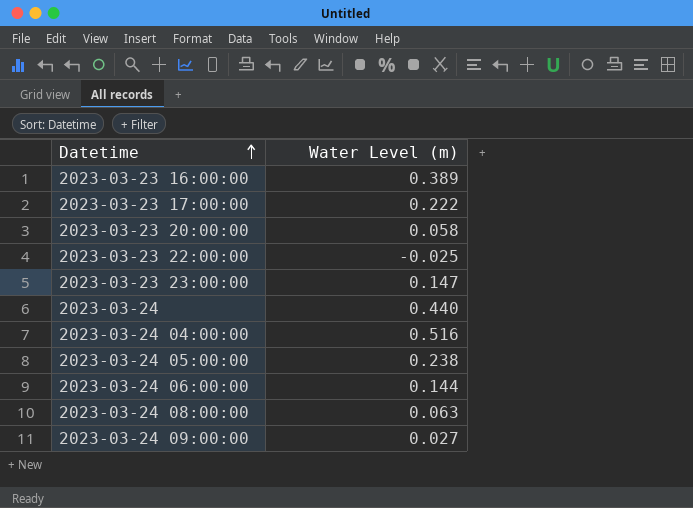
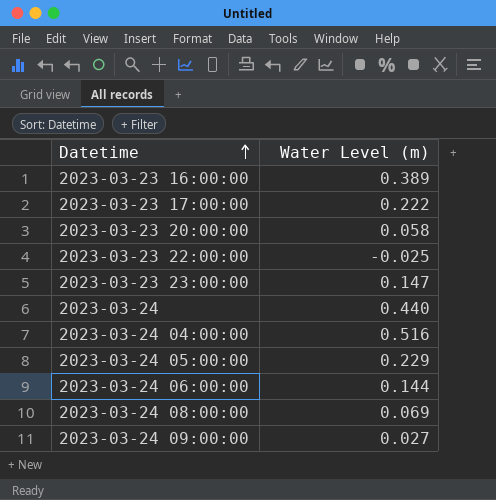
2023-03-24 05:00:00 | Water Level (m): 0.238 -> 0.229
2023-03-24 08:00:00 | Water Level (m): 0.063 -> 0.069

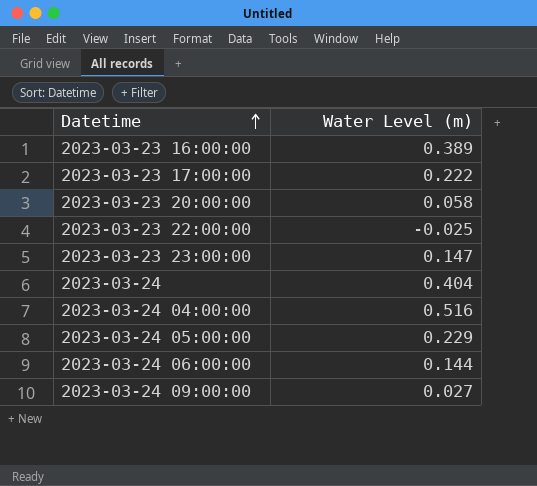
row 2023-03-24 08:00:00: 0.069 -> none
2023-03-24 | Water Level (m): 0.440 -> 0.404

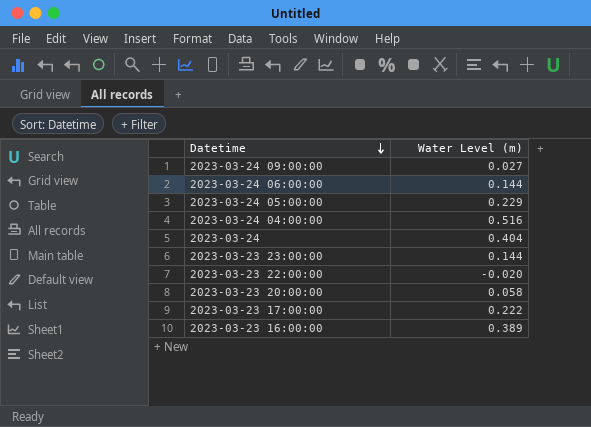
row order: Datetime ascending -> Datetime descending
2023-03-23 23:00:00 | Water Level (m): 0.147 -> 0.144
2023-03-23 22:00:00 | Water Level (m): -0.025 -> -0.020

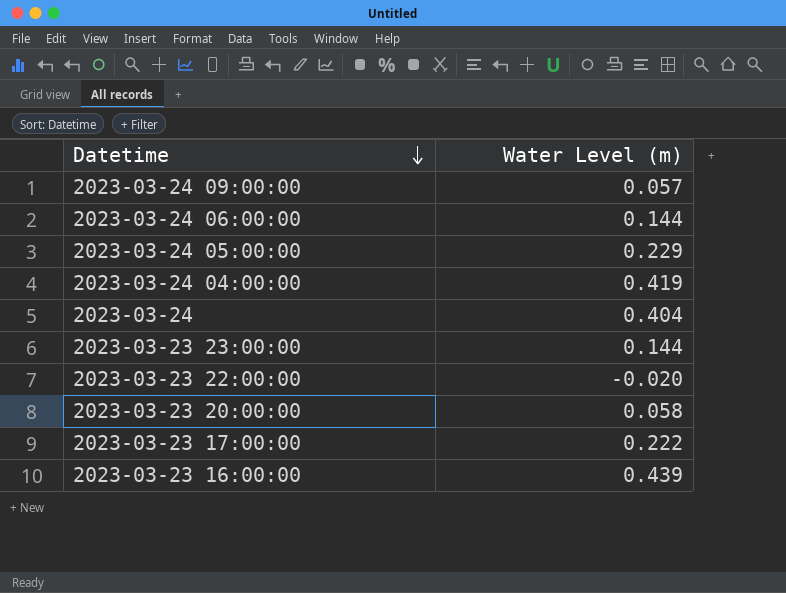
2023-03-24 09:00:00 | Water Level (m): 0.027 -> 0.057
2023-03-24 04:00:00 | Water Level (m): 0.516 -> 0.419
2023-03-23 16:00:00 | Water Level (m): 0.389 -> 0.439

